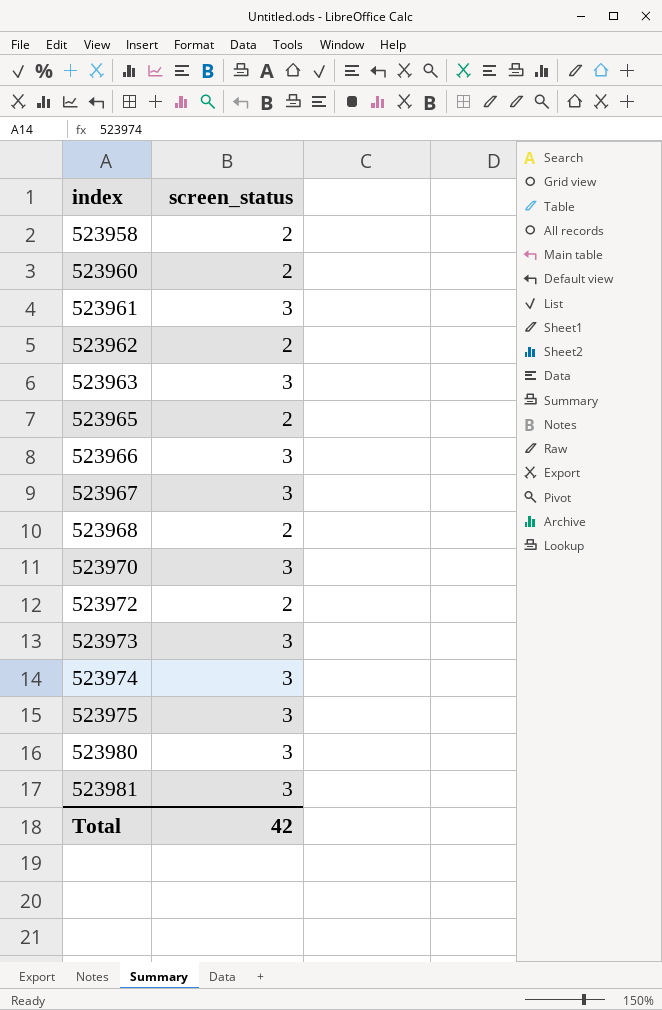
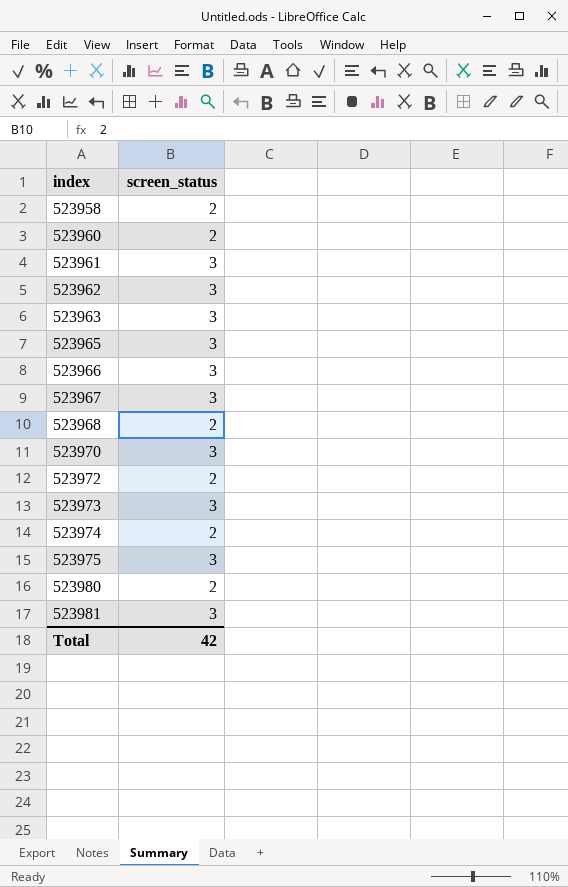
523962 | screen_status: 2 -> 3
523965 | screen_status: 2 -> 3
523974 | screen_status: 3 -> 2
523980 | screen_status: 3 -> 2

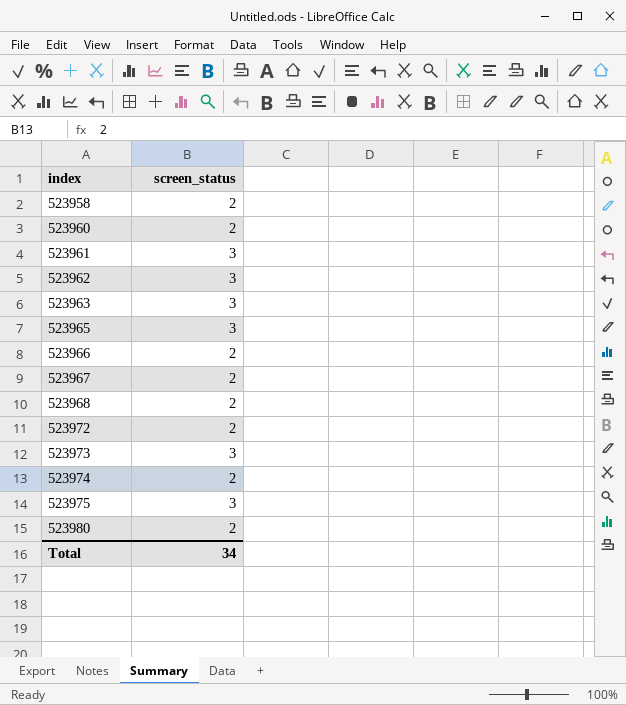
row 523970: 3 -> none
row 523981: 3 -> none
523966 | screen_status: 3 -> 2
523967 | screen_status: 3 -> 2
Total | screen_status: 42 -> 34

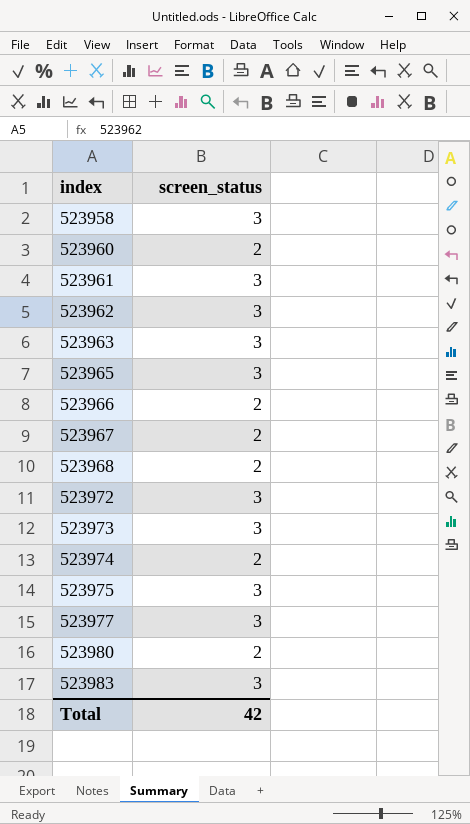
523958 | screen_status: 2 -> 3
523972 | screen_status: 2 -> 3
row 523977: none -> 3
row 523983: none -> 3
Total | screen_status: 34 -> 42

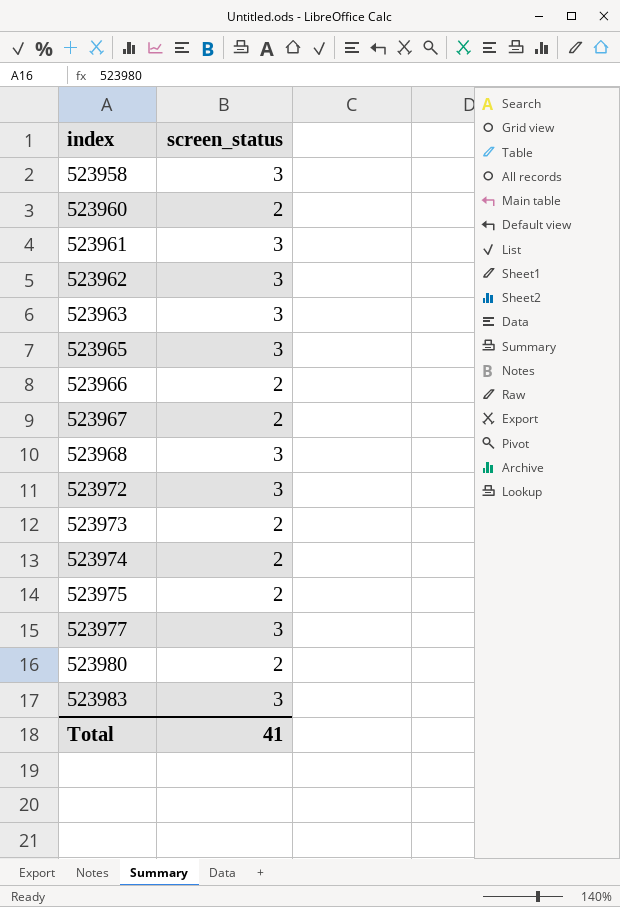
523968 | screen_status: 2 -> 3
523973 | screen_status: 3 -> 2
523975 | screen_status: 3 -> 2
Total | screen_status: 42 -> 41

